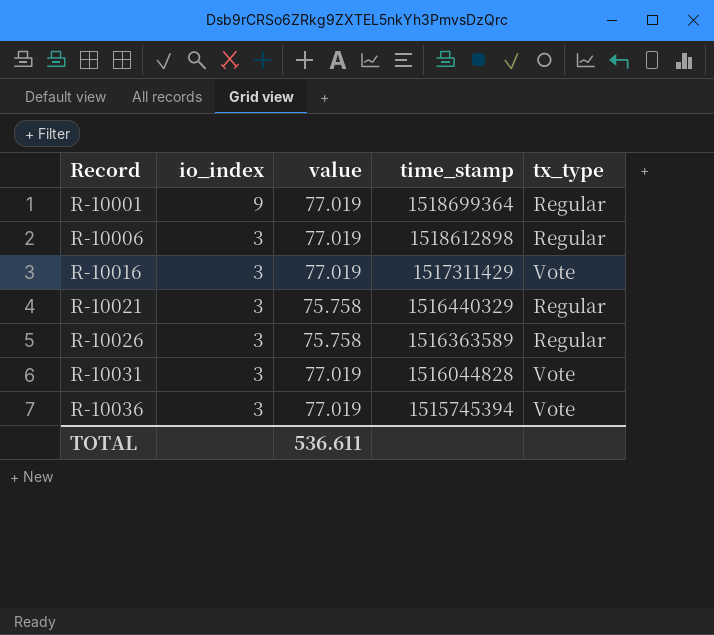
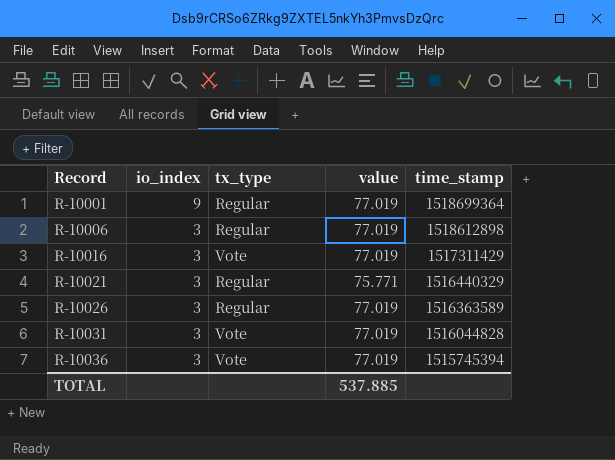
column tx_type | position: 5 -> 3
R-10021 | value: 75.758 -> 75.771
R-10026 | value: 75.758 -> 77.019
TOTAL | value: 536.611 -> 537.885

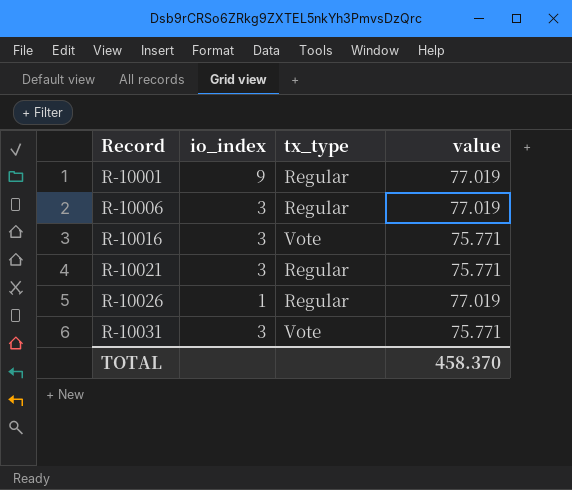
column time_stamp | position: 5 -> none
row R-10036: 3 | Vote | 77.019 | 1515745394 -> none
R-10016 | value: 77.019 -> 75.771
R-10026 | io_index: 3 -> 1
R-10031 | value: 77.019 -> 75.771
TOTAL | value: 537.885 -> 458.370

